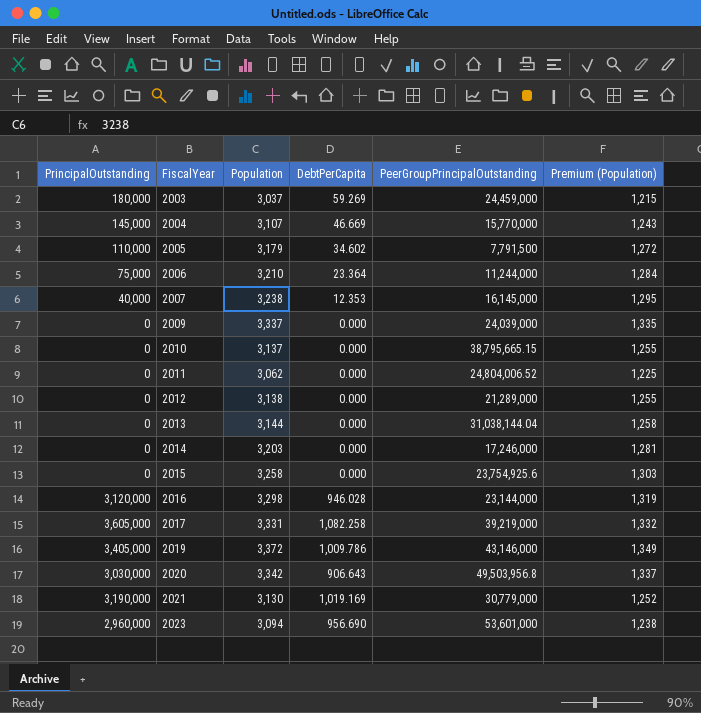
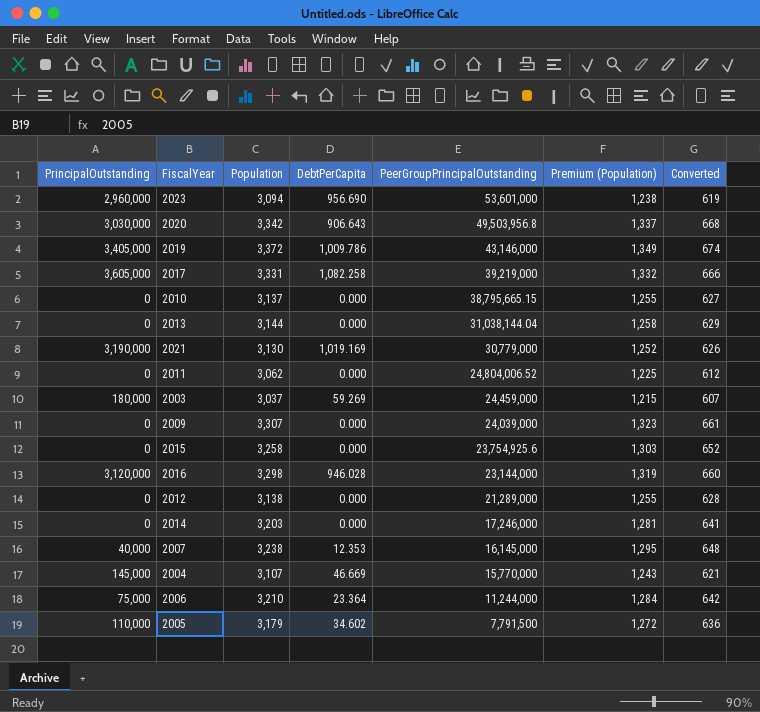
row order: FiscalYear ascending -> PeerGroupPrincipalOutstanding descending
column Converted | formula: none -> [Population] * 0.2
2009 | Population: 3,337 -> 3,307
2009 | Premium (Population): 1,335 -> 1,323

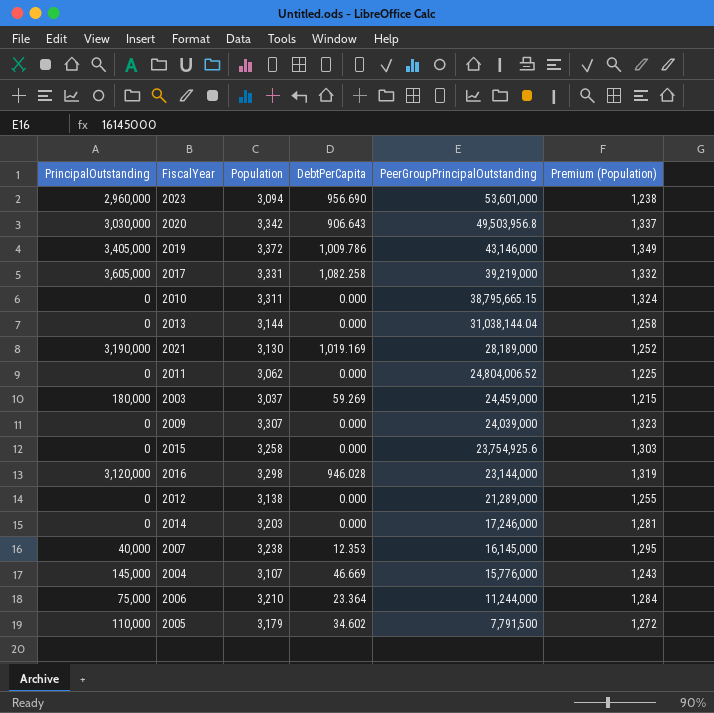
column Converted | formula: [Population] * 0.2 -> none
2010 | Population: 3,137 -> 3,311
2010 | Premium (Population): 1,255 -> 1,324
2021 | PeerGroupPrincipalOutstanding: 30,779,000 -> 28,189,000
2004 | PeerGroupPrincipalOutstanding: 15,770,000 -> 15,776,000

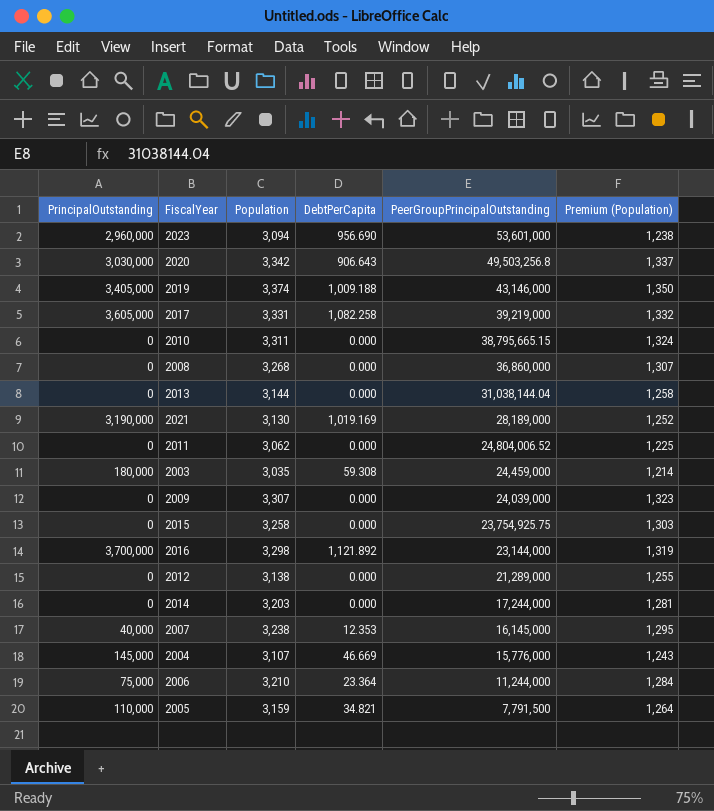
2020 | PeerGroupPrincipalOutstanding: 49,503,956.8 -> 49,503,256.8
2019 | Population: 3,372 -> 3,374
2019 | DebtPerCapita: 1,009.786 -> 1,009.188
2019 | Premium (Population): 1,349 -> 1,350
row 2008: none -> 0 | 3,268 | 0.000 | 36,860,000 | 1,307
2003 | Population: 3,037 -> 3,035
2003 | DebtPerCapita: 59.269 -> 59.308
2003 | Premium (Population): 1,215 -> 1,214
2015 | PeerGroupPrincipalOutstanding: 23,754,925.6 -> 23,754,925.75
2016 | PrincipalOutstanding: 3,120,000 -> 3,700,000
2016 | DebtPerCapita: 946.028 -> 1,121.892
2014 | PeerGroupPrincipalOutstanding: 17,246,000 -> 17,244,000
2005 | Population: 3,179 -> 3,159
2005 | DebtPerCapita: 34.602 -> 34.821
2005 | Premium (Population): 1,272 -> 1,264

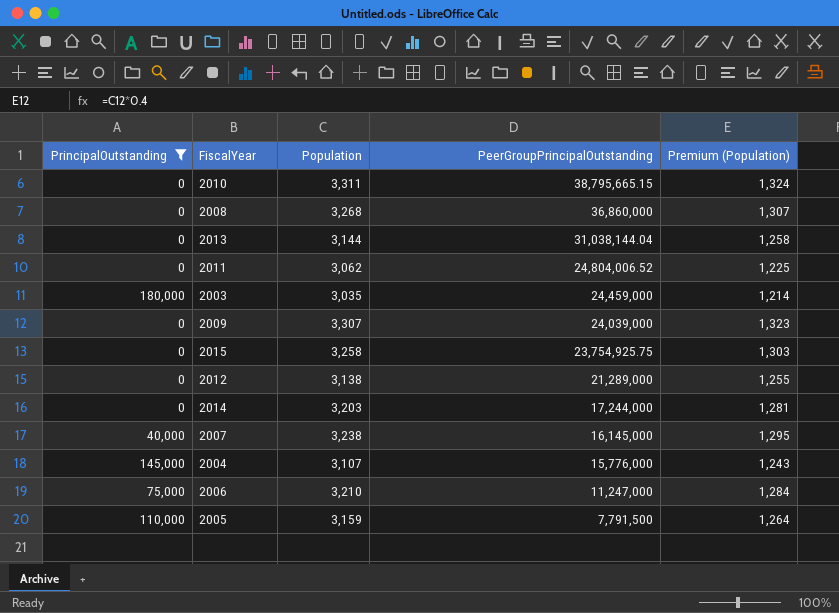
filter: none -> PrincipalOutstanding <= 180,000
column DebtPerCapita | formula: [PrincipalOutstanding] / [Population] -> none
2006 | PeerGroupPrincipalOutstanding: 11,244,000 -> 11,247,000

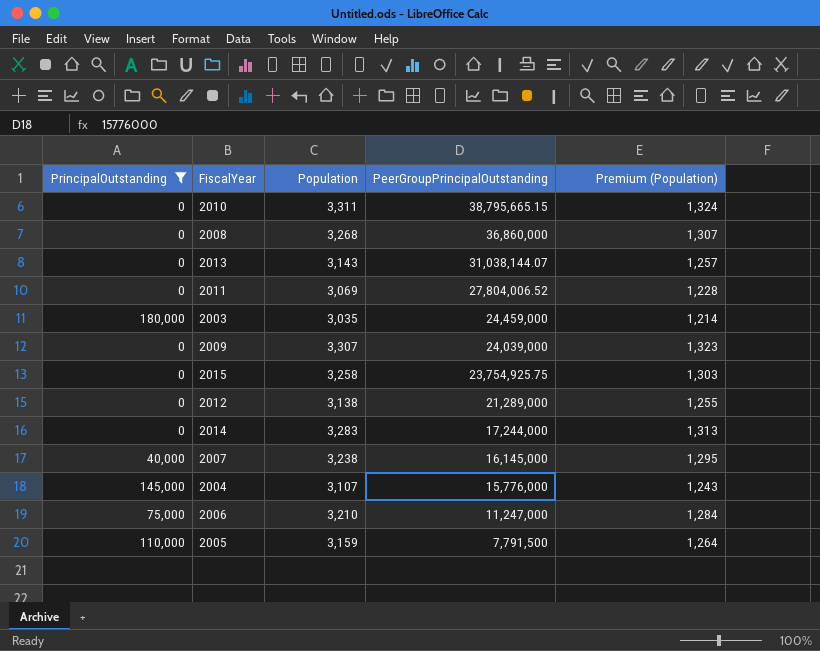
2013 | Population: 3,144 -> 3,143
2013 | PeerGroupPrincipalOutstanding: 31,038,144.04 -> 31,038,144.07
2013 | Premium (Population): 1,258 -> 1,257
2011 | Population: 3,062 -> 3,069
2011 | PeerGroupPrincipalOutstanding: 24,804,006.52 -> 27,804,006.52
2011 | Premium (Population): 1,225 -> 1,228
2014 | Population: 3,203 -> 3,283
2014 | Premium (Population): 1,281 -> 1,313

